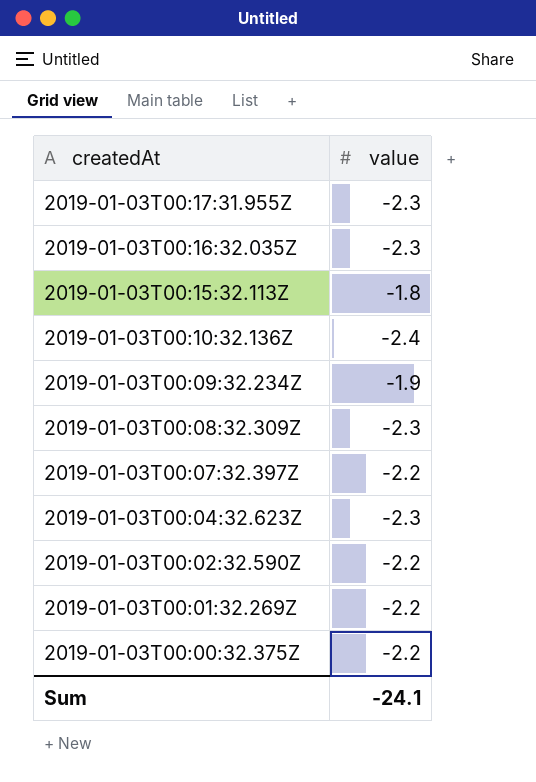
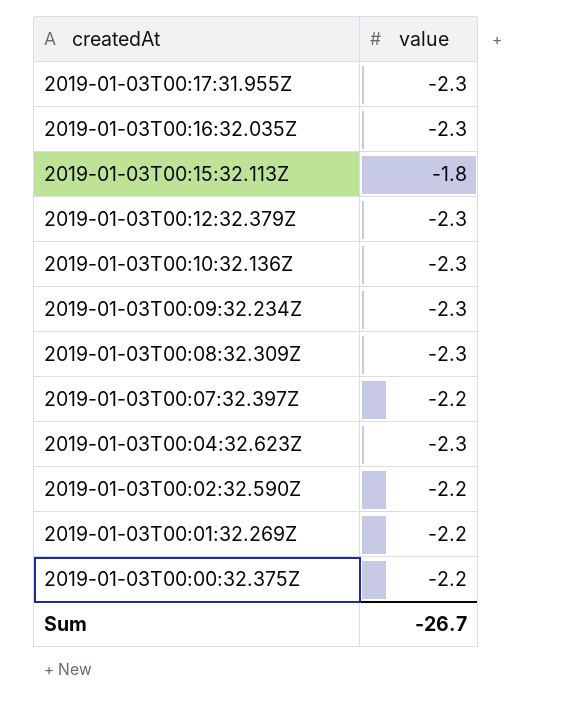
row 2019-01-03T00:12:32.379Z: none -> -2.3
2019-01-03T00:10:32.136Z | value: -2.4 -> -2.3
2019-01-03T00:09:32.234Z | value: -1.9 -> -2.3
Sum | value: -24.1 -> -26.7

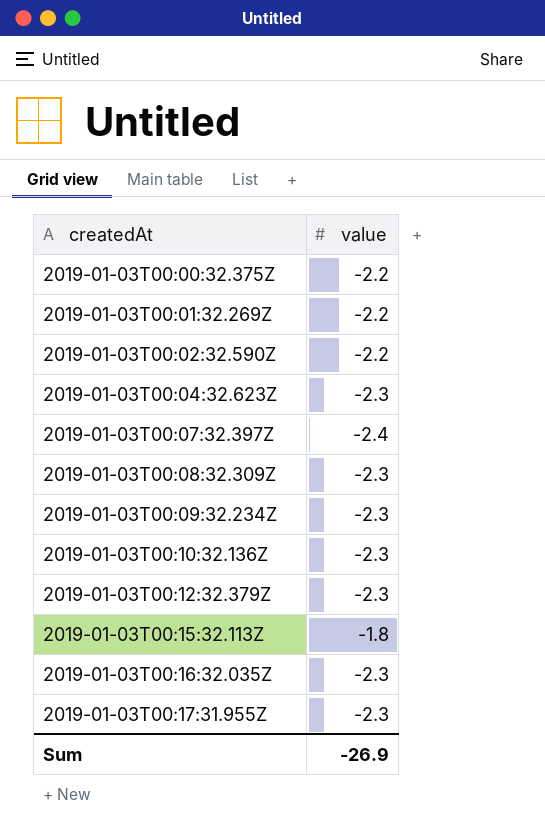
row order: createdAt descending -> createdAt ascending
2019-01-03T00:07:32.397Z | value: -2.2 -> -2.4
Sum | value: -26.7 -> -26.9

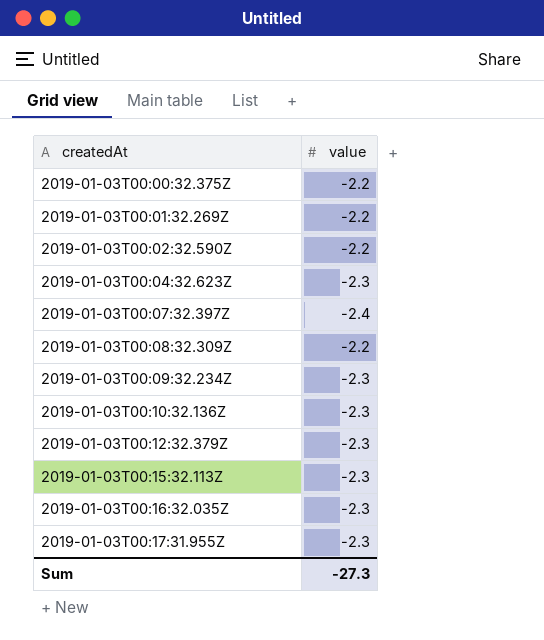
2019-01-03T00:08:32.309Z | value: -2.3 -> -2.2
2019-01-03T00:15:32.113Z | value: -1.8 -> -2.3
Sum | value: -26.9 -> -27.3

